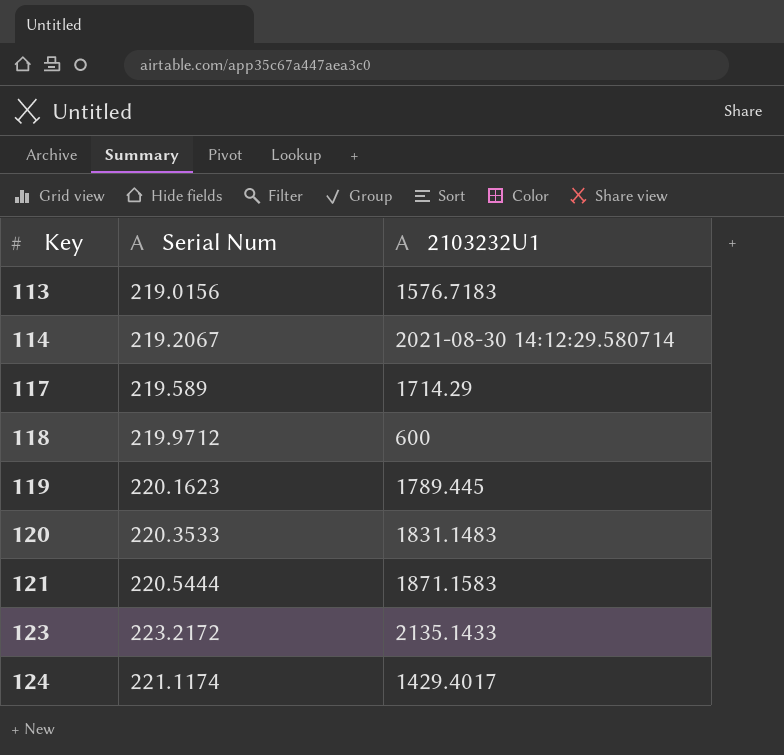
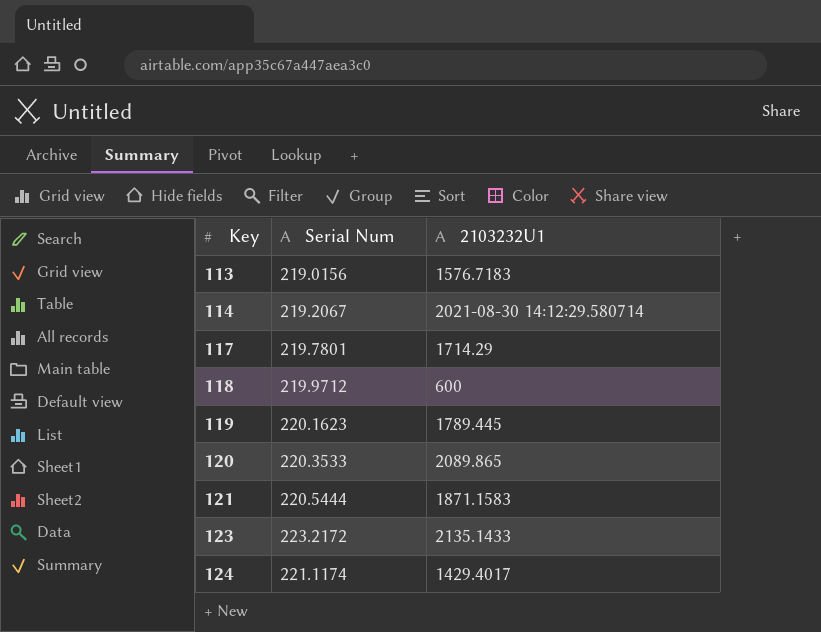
117 | Serial Num: 219.589 -> 219.7801
120 | 2103232U1: 1831.1483 -> 2089.865

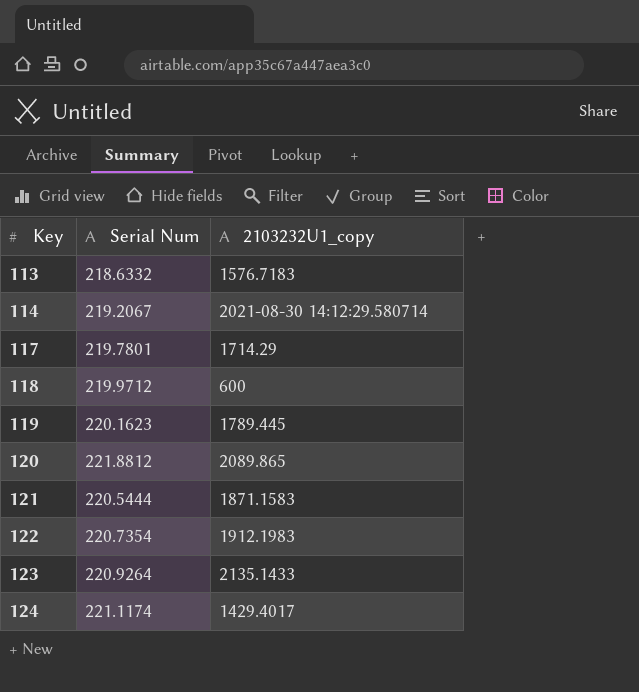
column name: 2103232U1 -> 2103232U1_copy
113 | Serial Num: 219.0156 -> 218.6332
120 | Serial Num: 220.3533 -> 221.8812
row 122: none -> 220.7354 | 1912.1983
123 | Serial Num: 223.2172 -> 220.9264

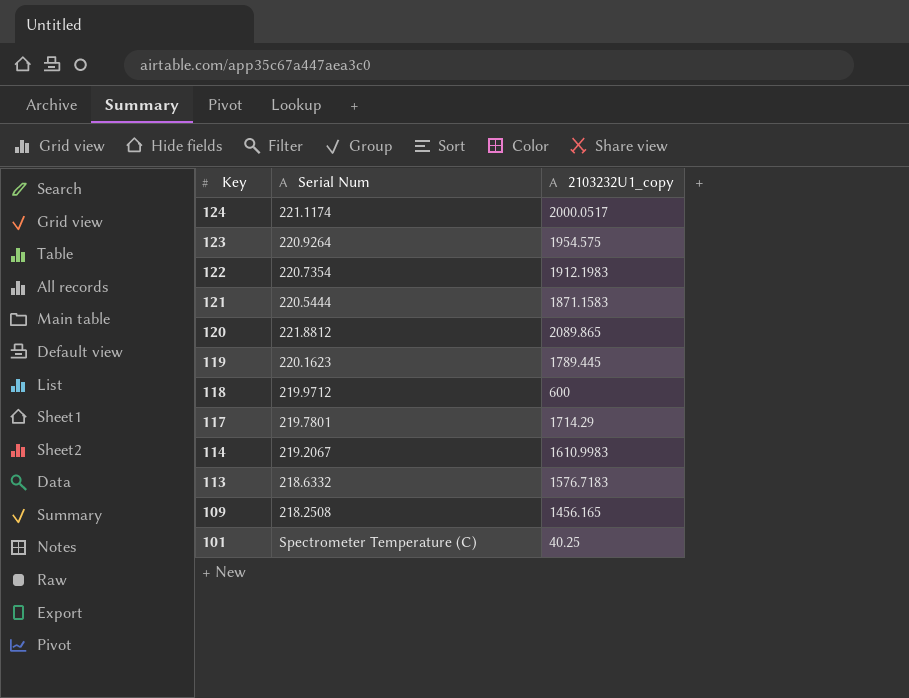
row order: Key ascending -> Key descending
124 | 2103232U1_copy: 1429.4017 -> 2000.0517
123 | 2103232U1_copy: 2135.1433 -> 1954.575
114 | 2103232U1_copy: 2021-08-30 14:12:29.580714 -> 1610.9983
row 109: none -> 218.2508 | 1456.165
row 101: none -> Spectrometer Temperature (C) | 40.25

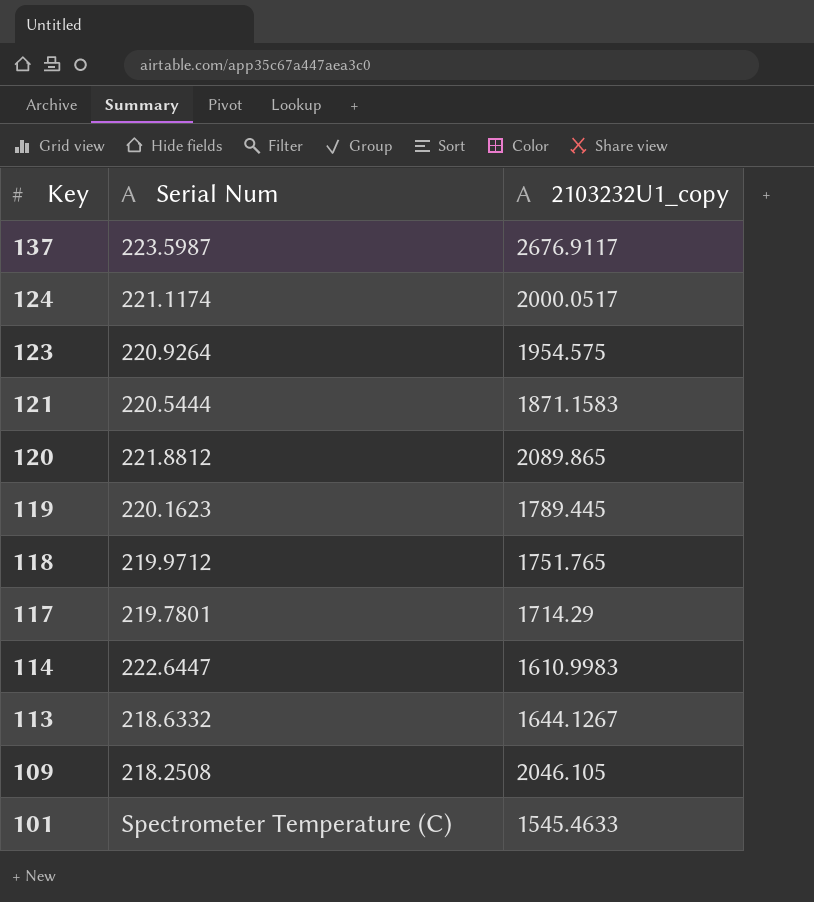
row 122: 220.7354 | 1912.1983 -> none
row 137: none -> 223.5987 | 2676.9117
118 | 2103232U1_copy: 600 -> 1751.765
114 | Serial Num: 219.2067 -> 222.6447
113 | 2103232U1_copy: 1576.7183 -> 1644.1267
109 | 2103232U1_copy: 1456.165 -> 2046.105
101 | 2103232U1_copy: 40.25 -> 1545.4633

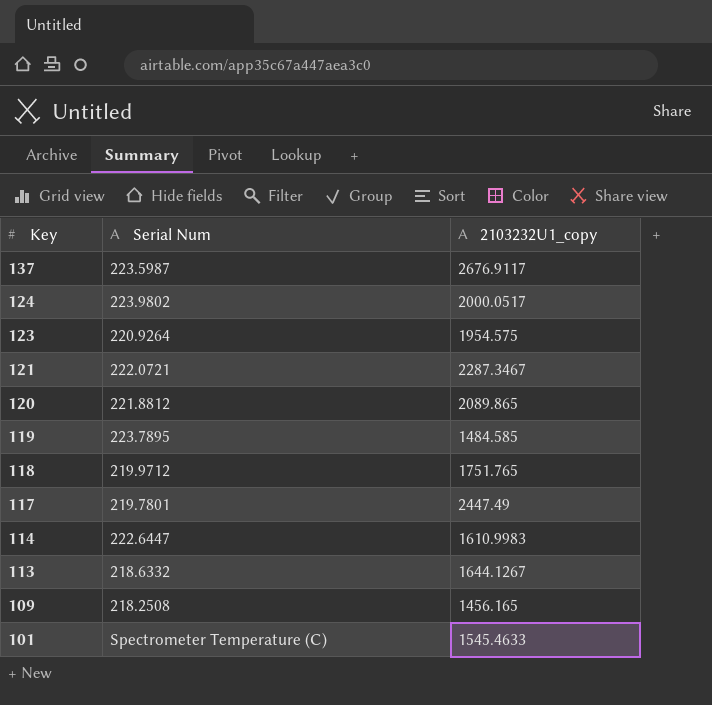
124 | Serial Num: 221.1174 -> 223.9802
121 | Serial Num: 220.5444 -> 222.0721
121 | 2103232U1_copy: 1871.1583 -> 2287.3467
119 | Serial Num: 220.1623 -> 223.7895
119 | 2103232U1_copy: 1789.445 -> 1484.585
117 | 2103232U1_copy: 1714.29 -> 2447.49
109 | 2103232U1_copy: 2046.105 -> 1456.165

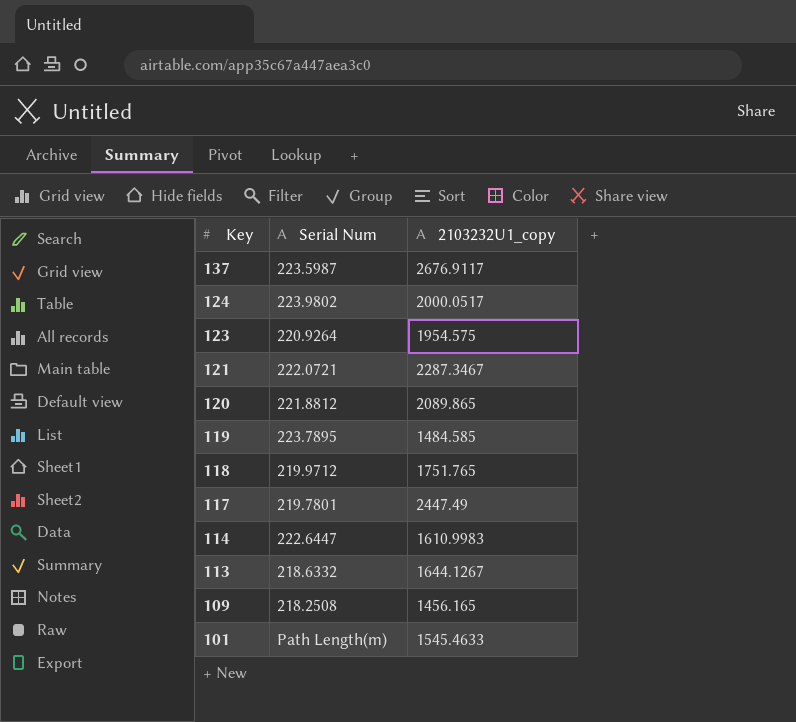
101 | Serial Num: Spectrometer Temperature (C) -> Path Length(m)

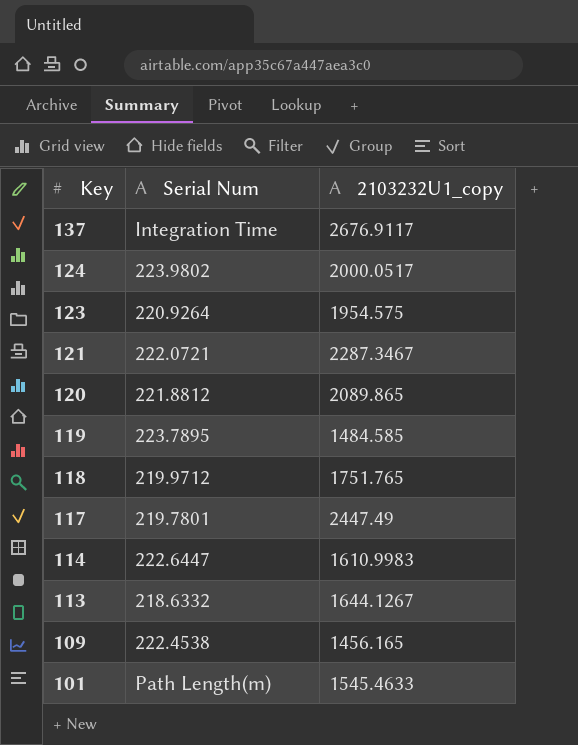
137 | Serial Num: 223.5987 -> Integration Time
109 | Serial Num: 218.2508 -> 222.4538

